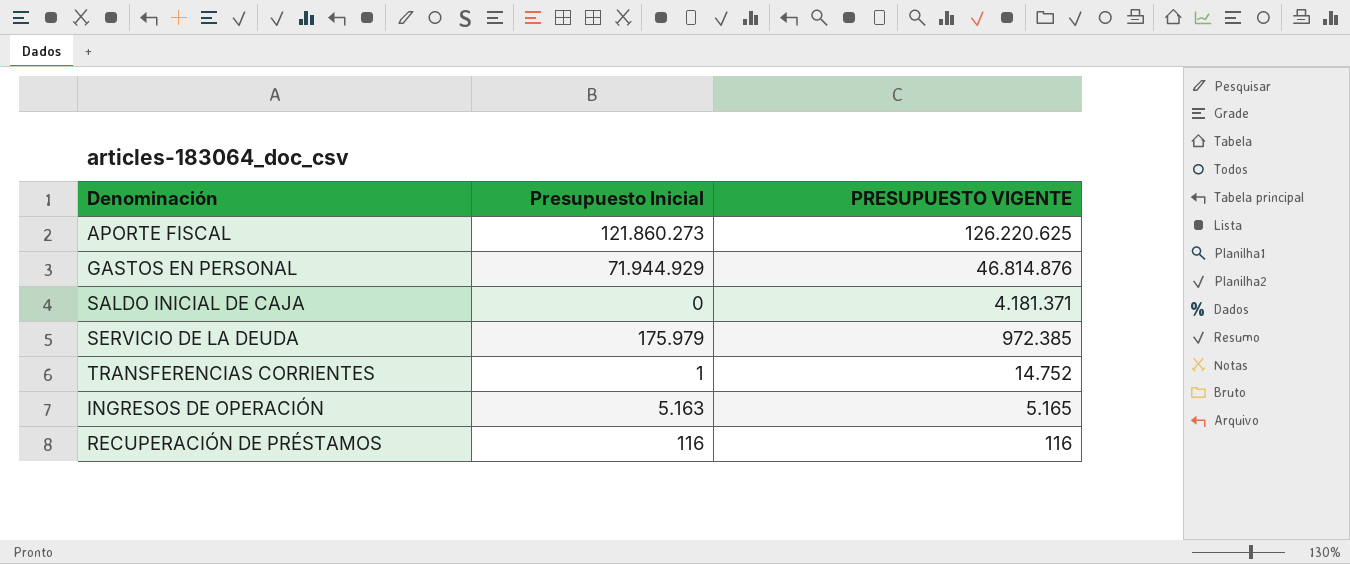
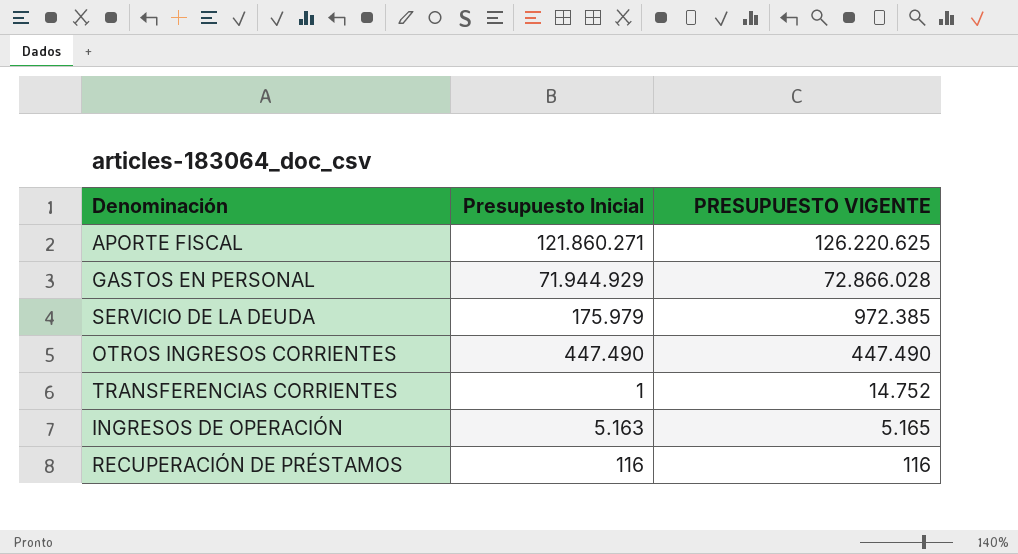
row SALDO INICIAL DE CAJA: 0 | 4.181.371 -> none
APORTE FISCAL | Presupuesto Inicial: 121.860.273 -> 121.860.271
GASTOS EN PERSONAL | PRESUPUESTO VIGENTE: 46.814.876 -> 72.866.028
row OTROS INGRESOS CORRIENTES: none -> 447.490 | 447.490

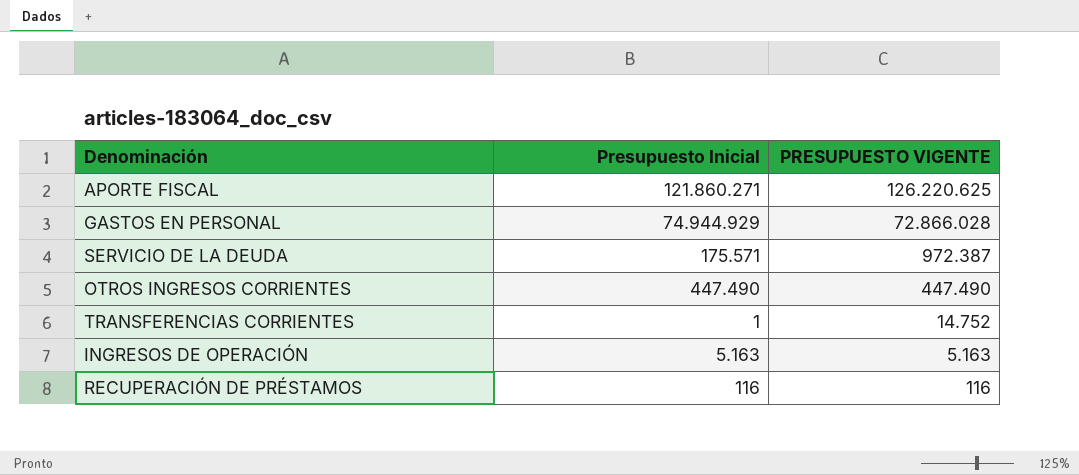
GASTOS EN PERSONAL | Presupuesto Inicial: 71.944.929 -> 74.944.929
SERVICIO DE LA DEUDA | Presupuesto Inicial: 175.979 -> 175.571
SERVICIO DE LA DEUDA | PRESUPUESTO VIGENTE: 972.385 -> 972.387
INGRESOS DE OPERACIÓN | PRESUPUESTO VIGENTE: 5.165 -> 5.163

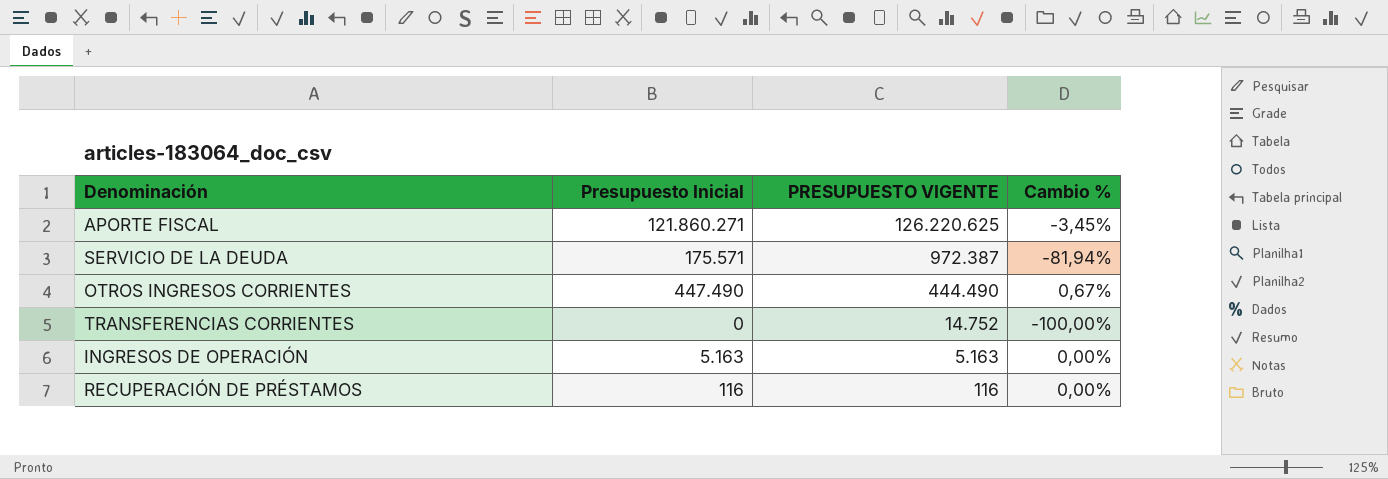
column Cambio % | formula: none -> ([Presupuesto Inicial] - [PRESUPUESTO VIGENTE]) / [PRESUPUESTO VIGENTE]
row GASTOS EN PERSONAL: 74.944.929 | 72.866.028 -> none
OTROS INGRESOS CORRIENTES | PRESUPUESTO VIGENTE: 447.490 -> 444.490
TRANSFERENCIAS CORRIENTES | Presupuesto Inicial: 1 -> 0

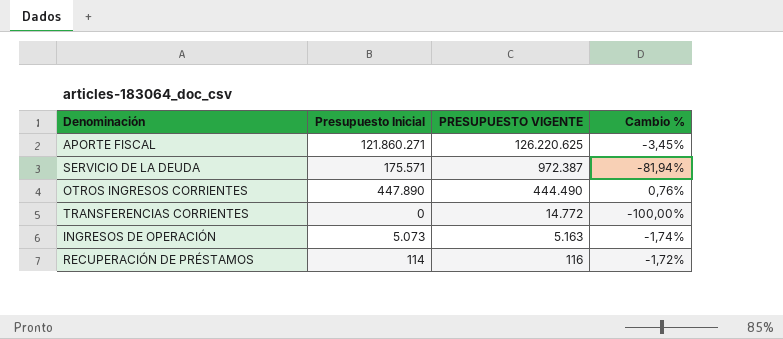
OTROS INGRESOS CORRIENTES | Presupuesto Inicial: 447.490 -> 447.890
OTROS INGRESOS CORRIENTES | Cambio %: 0,67% -> 0,76%
TRANSFERENCIAS CORRIENTES | PRESUPUESTO VIGENTE: 14.752 -> 14.772
INGRESOS DE OPERACIÓN | Presupuesto Inicial: 5.163 -> 5.073
INGRESOS DE OPERACIÓN | Cambio %: 0,00% -> -1,74%
RECUPERACIÓN DE PRÉSTAMOS | Presupuesto Inicial: 116 -> 114
RECUPERACIÓN DE PRÉSTAMOS | Cambio %: 0,00% -> -1,72%

